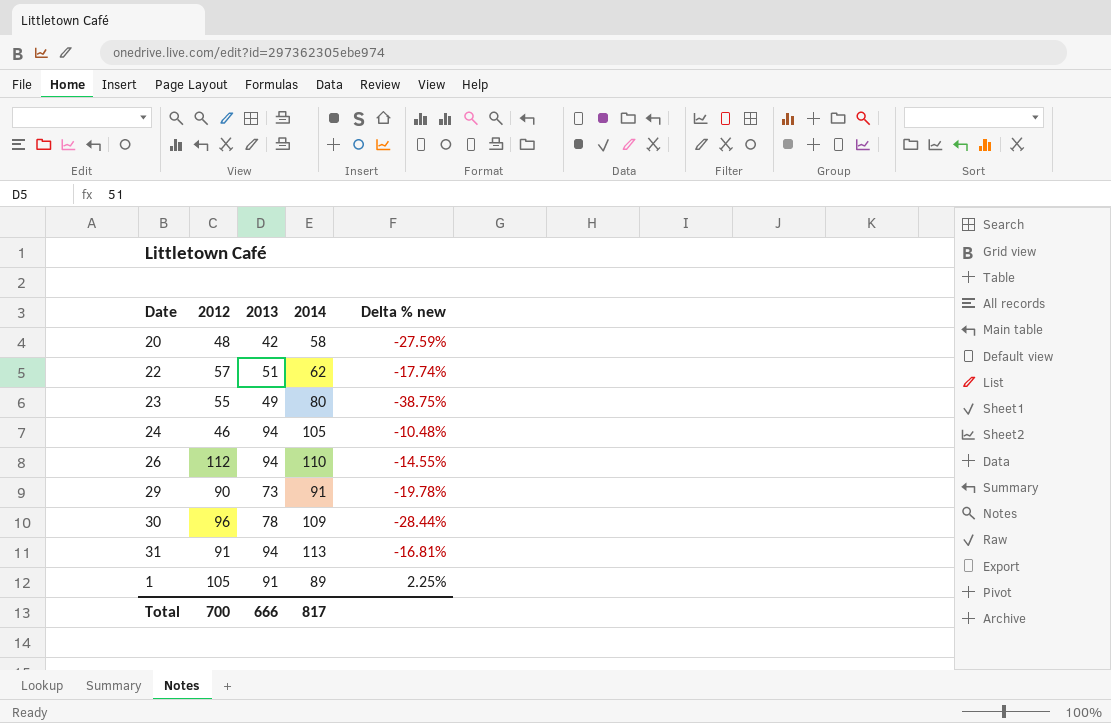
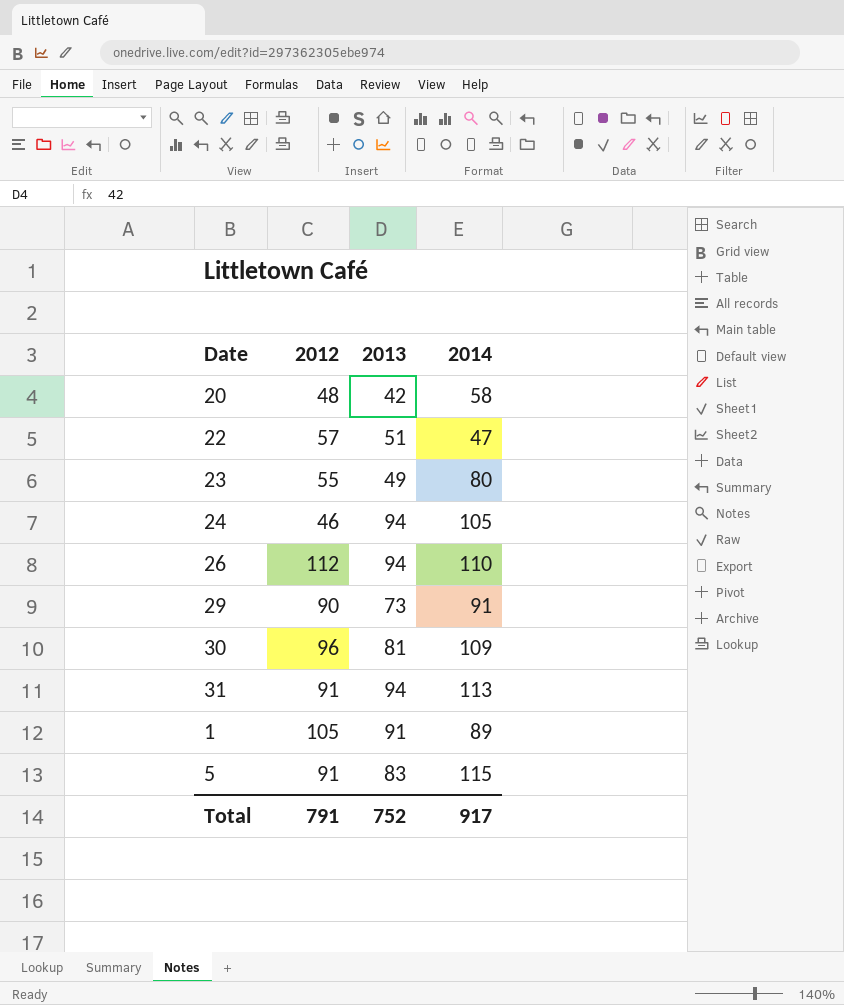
column Delta % new | formula: ([2013] - [2014]) / [2014] -> none
22 | 2014: 62 -> 47
30 | 2013: 78 -> 81
row 5: none -> 91 | 83 | 115
Total | 2012: 700 -> 791
Total | 2013: 666 -> 752
Total | 2014: 817 -> 917

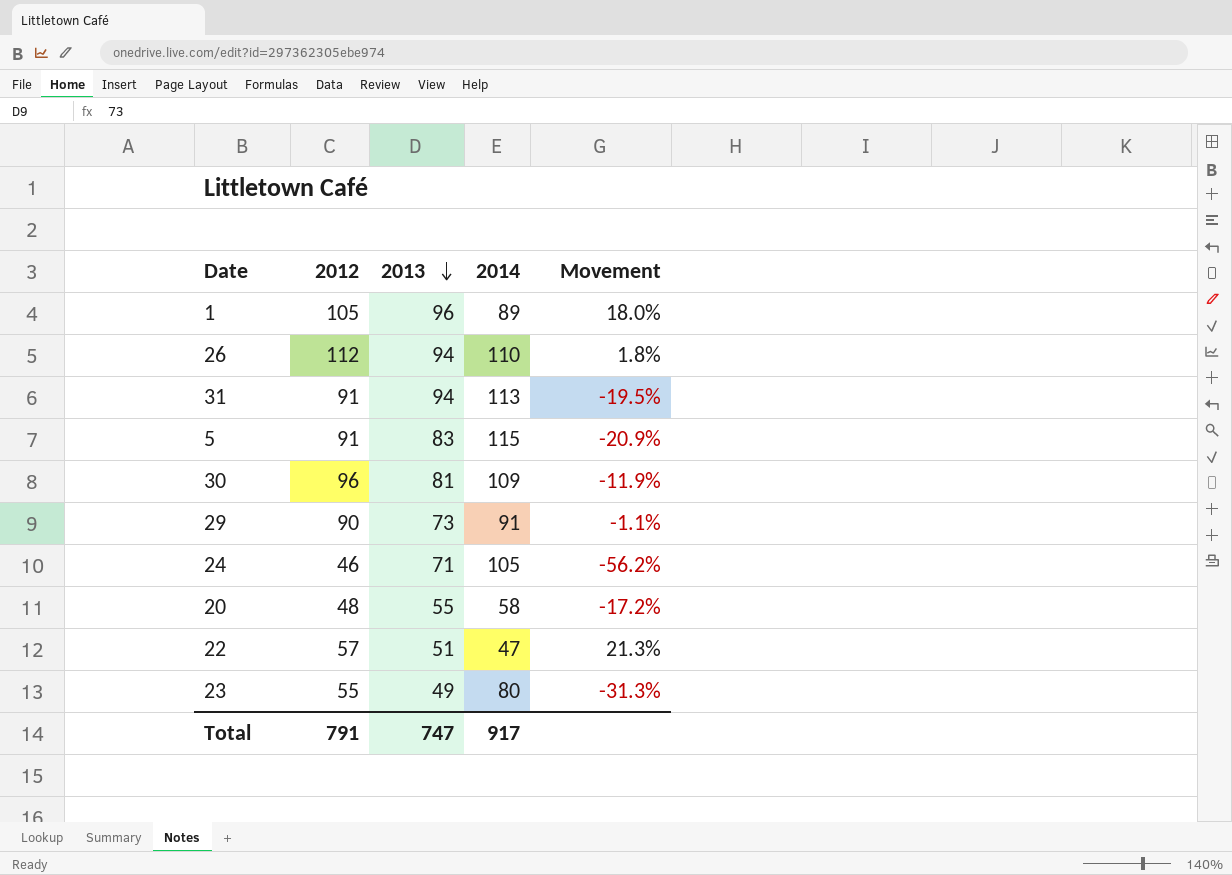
row order: none -> 2013 descending
column Movement | formula: none -> ([2012] - [2014]) / [2014]
1 | 2013: 91 -> 96
24 | 2013: 94 -> 71
20 | 2013: 42 -> 55
Total | 2013: 752 -> 747

